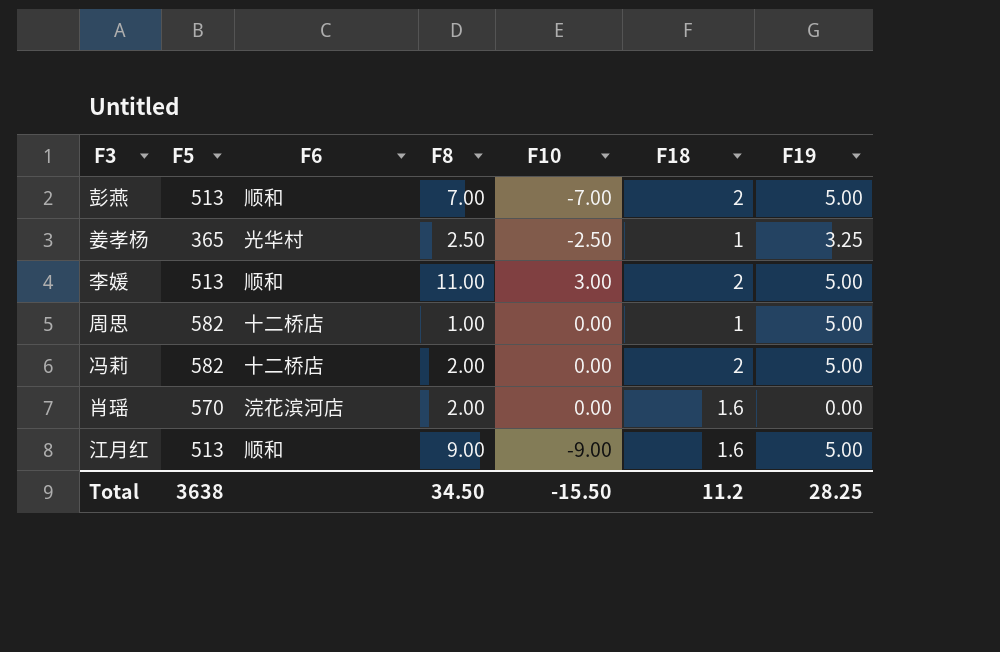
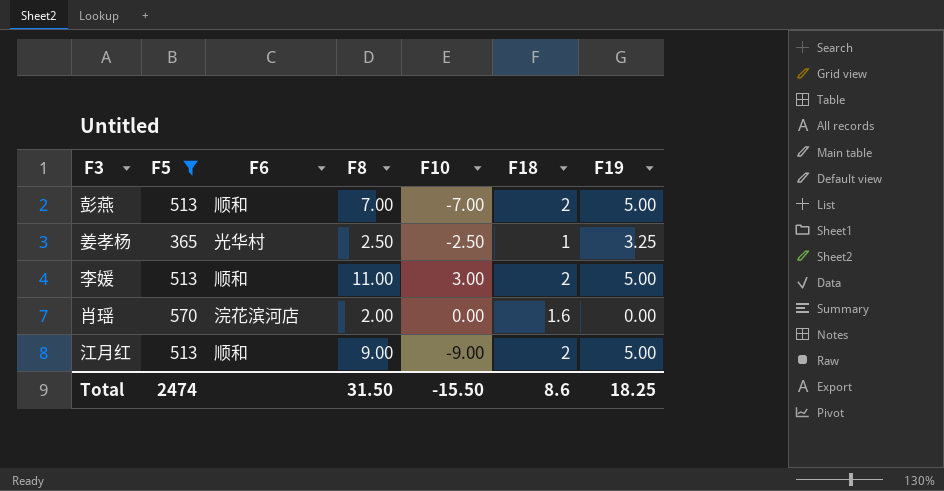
filter: none -> F5 != 582
江月红 | F18: 1.6 -> 2
Total | F5: 3638 -> 2474
Total | F8: 34.50 -> 31.50
Total | F18: 11.2 -> 8.6
Total | F19: 28.25 -> 18.25

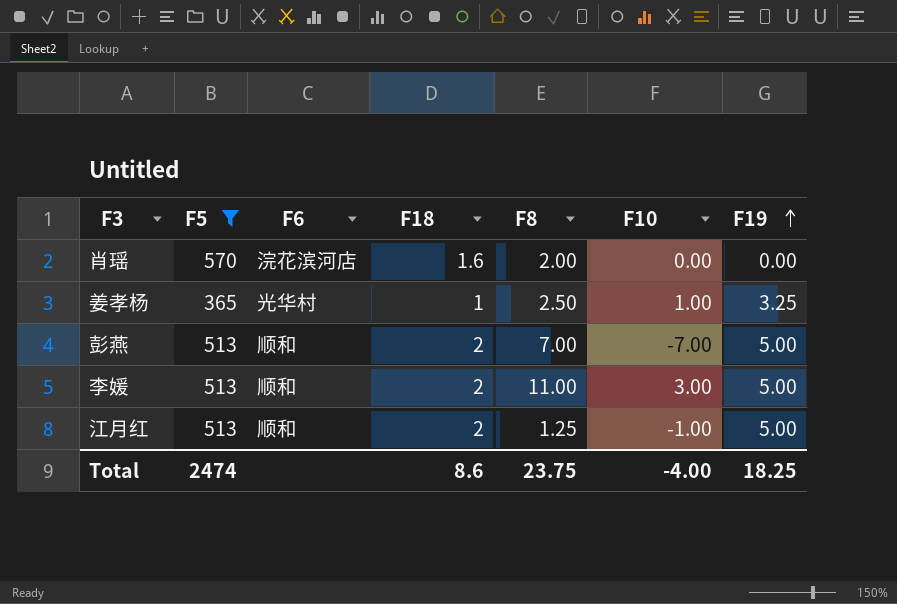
row order: none -> F19 ascending
column F18 | position: 6 -> 4
姜孝杨 | F10: -2.50 -> 1.00
江月红 | F8: 9.00 -> 1.25
江月红 | F10: -9.00 -> -1.00
Total | F8: 31.50 -> 23.75
Total | F10: -15.50 -> -4.00

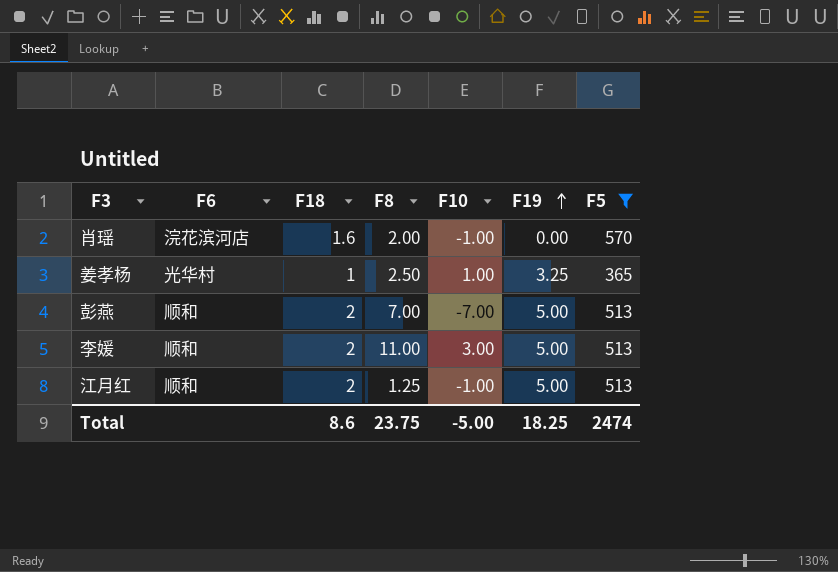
column F5 | position: 2 -> 7
肖瑶 | F10: 0.00 -> -1.00
Total | F10: -4.00 -> -5.00

